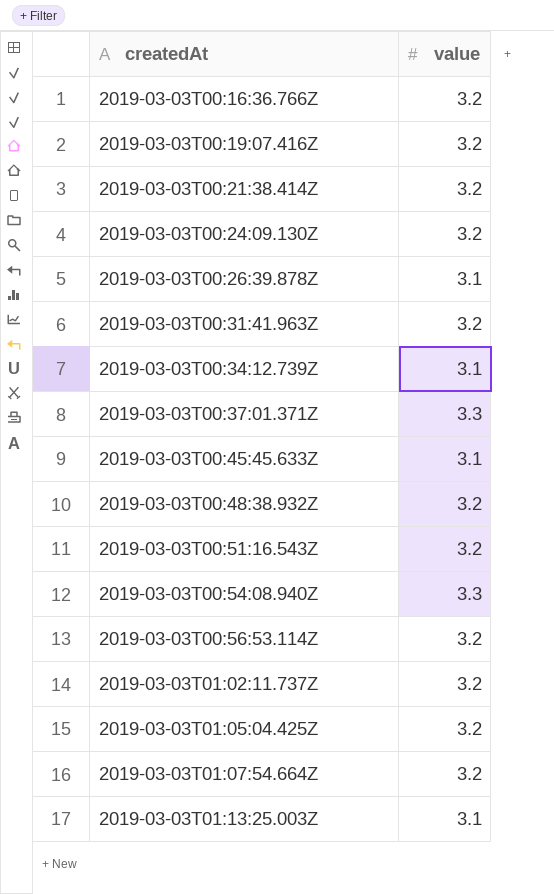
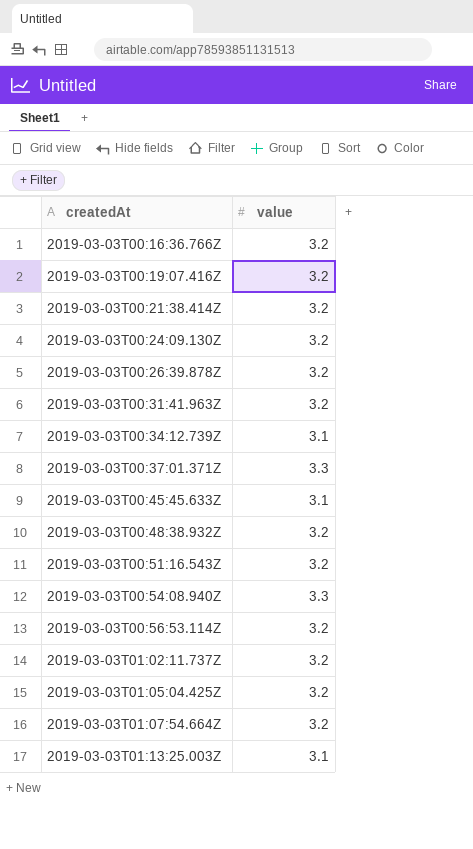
2019-03-03T00:26:39.878Z | value: 3.1 -> 3.2

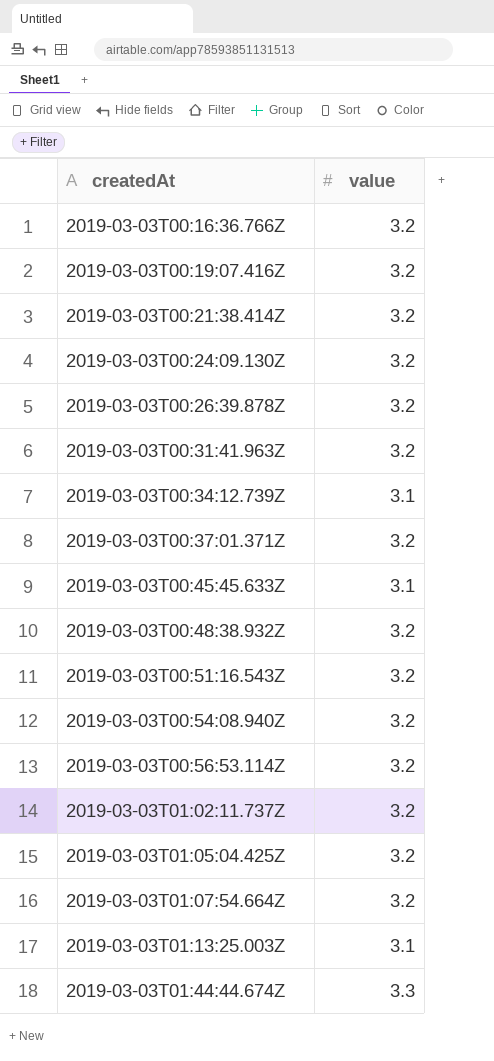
2019-03-03T00:37:01.371Z | value: 3.3 -> 3.2
2019-03-03T00:54:08.940Z | value: 3.3 -> 3.2
row 2019-03-03T01:44:44.674Z: none -> 3.3

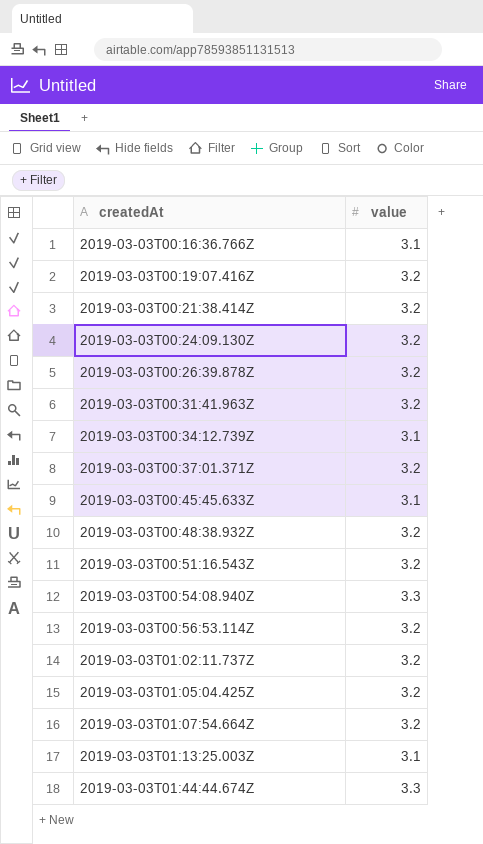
2019-03-03T00:16:36.766Z | value: 3.2 -> 3.1
2019-03-03T00:54:08.940Z | value: 3.2 -> 3.3

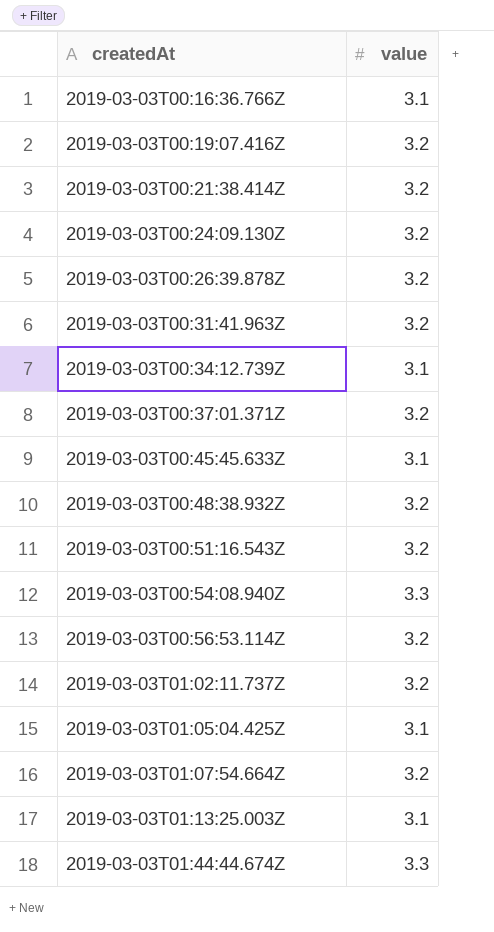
2019-03-03T01:05:04.425Z | value: 3.2 -> 3.1

